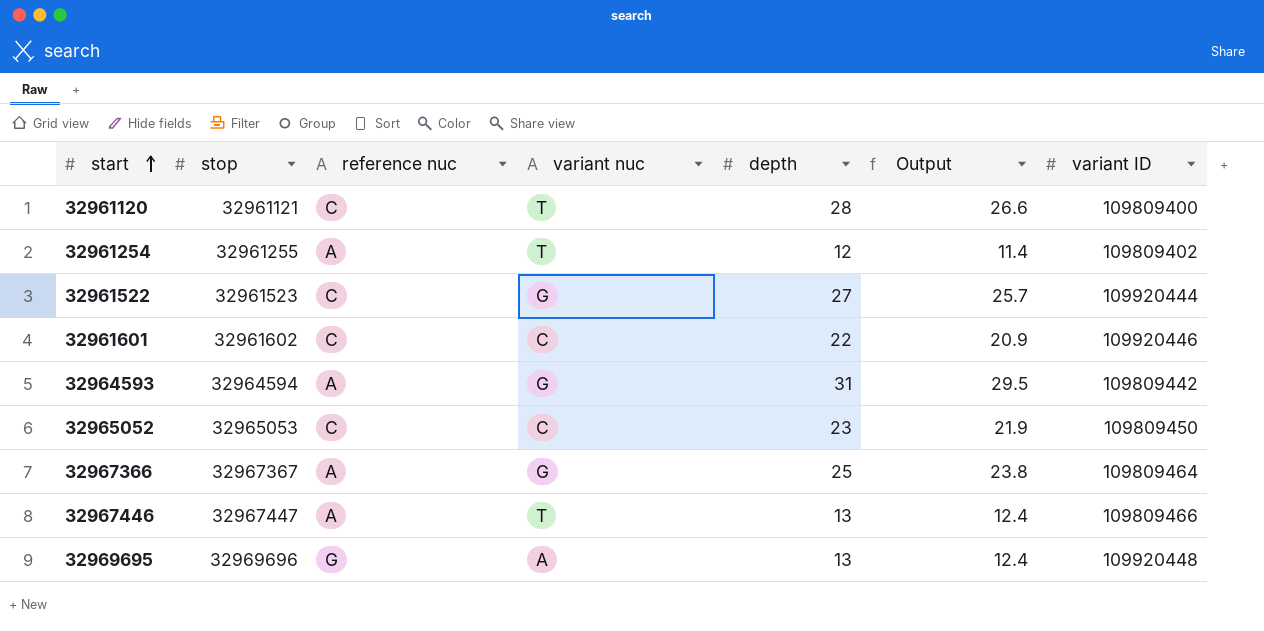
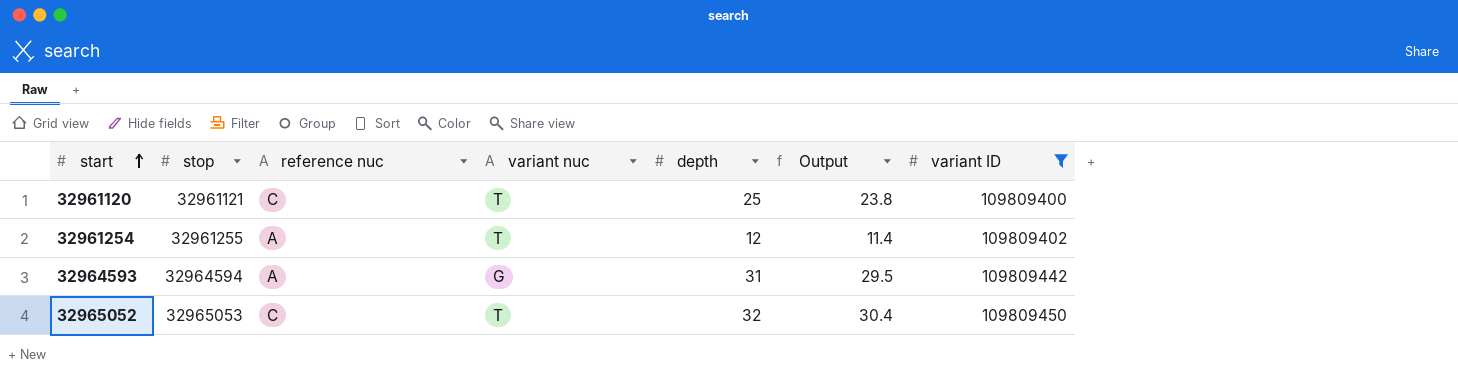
filter: none -> variant ID <= 109809450
32961120 | depth: 28 -> 25
32961120 | Output: 26.6 -> 23.8
32965052 | variant nuc: C -> T
32965052 | depth: 23 -> 32
32965052 | Output: 21.9 -> 30.4

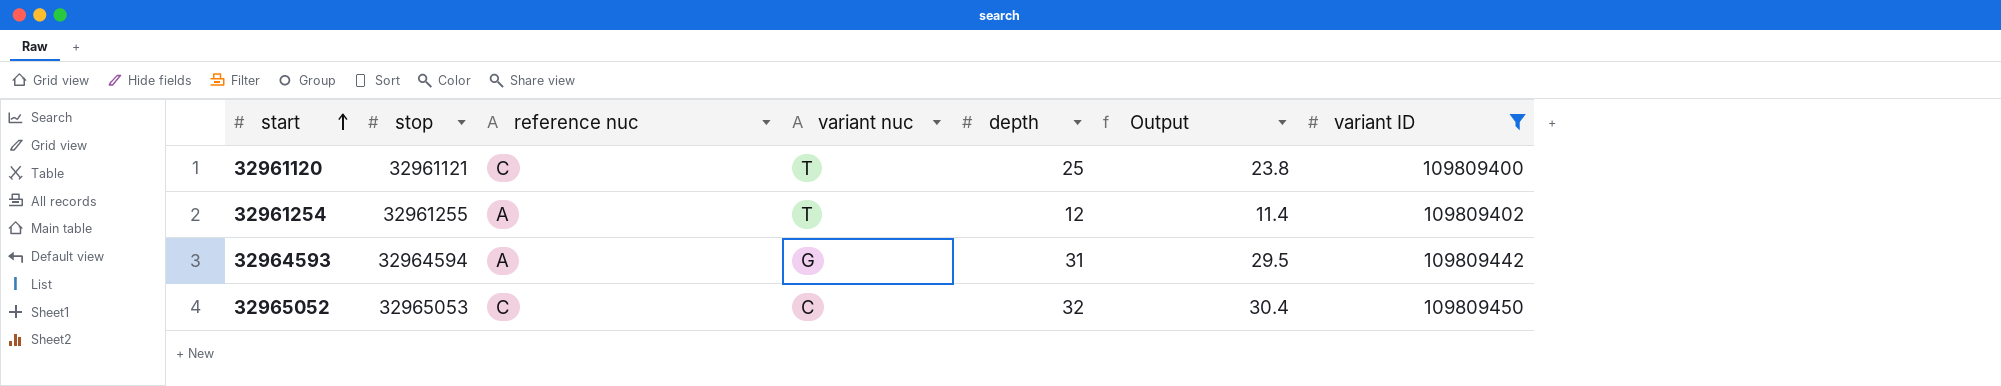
32965052 | variant nuc: T -> C

